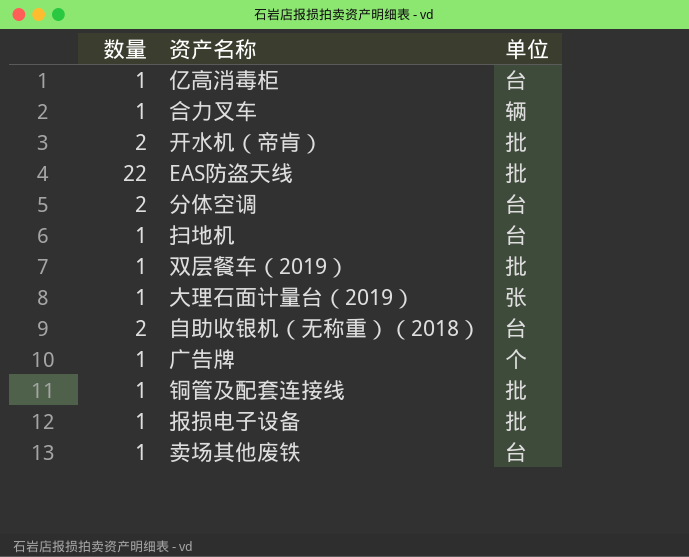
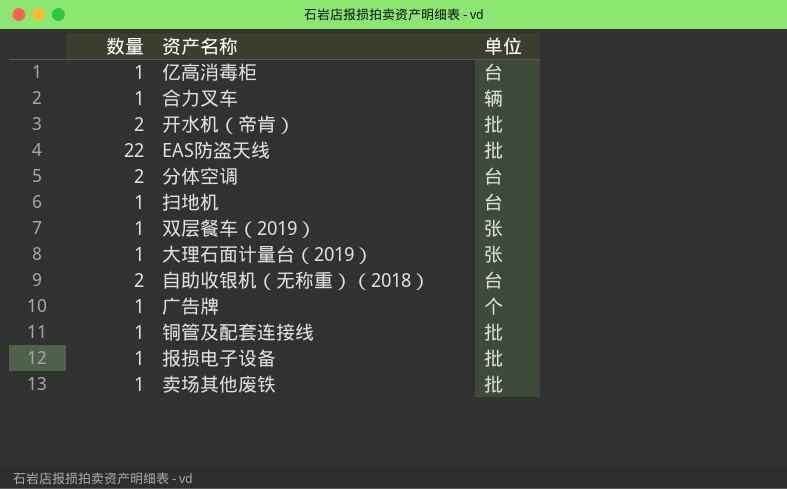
双层餐车（2019） | 单位: 批 -> 张
卖场其他废铁 | 单位: 台 -> 批

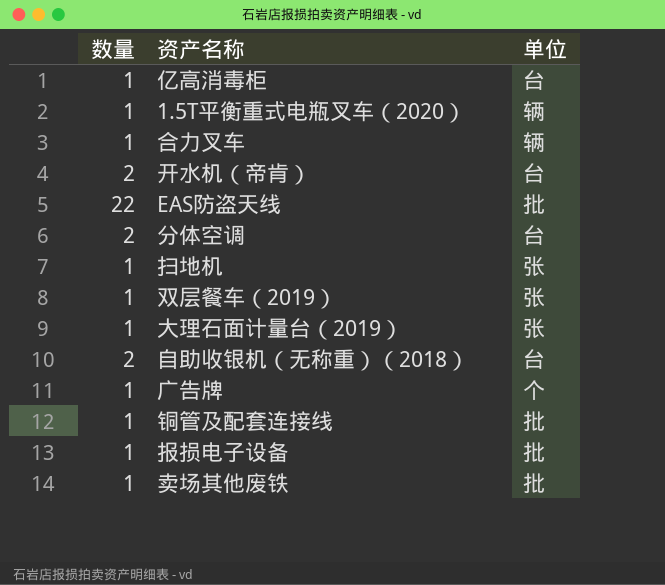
row 1.5T平衡重式电瓶叉车（2020）: none -> 1 | 辆
开水机（帝肯） | 单位: 批 -> 台
扫地机 | 单位: 台 -> 张

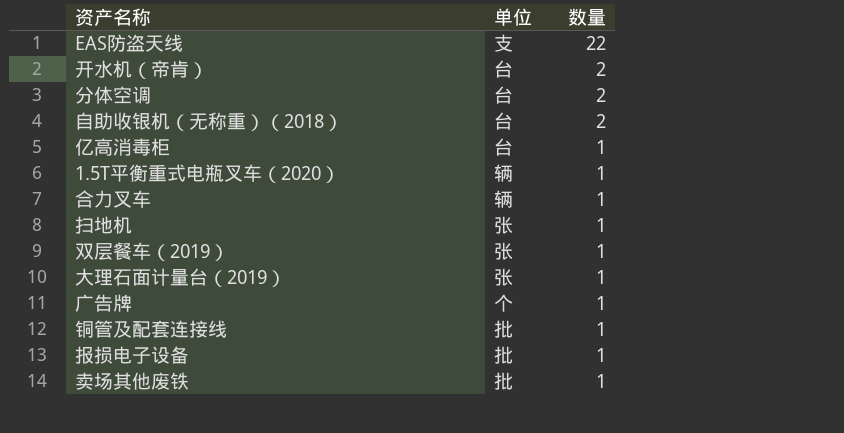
row order: none -> 数量 descending
column 数量 | position: 1 -> 3
EAS防盗天线 | 单位: 批 -> 支

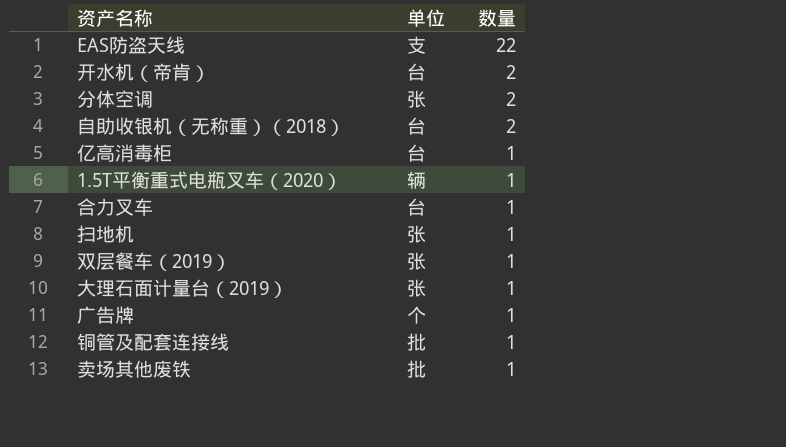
row 报损电子设备: 批 | 1 -> none
分体空调 | 单位: 台 -> 张
合力叉车 | 单位: 辆 -> 台

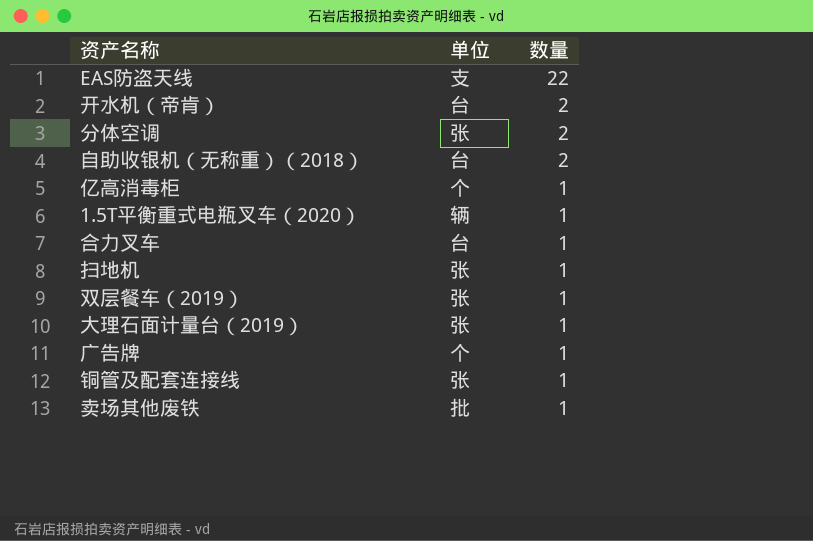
亿高消毒柜 | 单位: 台 -> 个
铜管及配套连接线 | 单位: 批 -> 张

